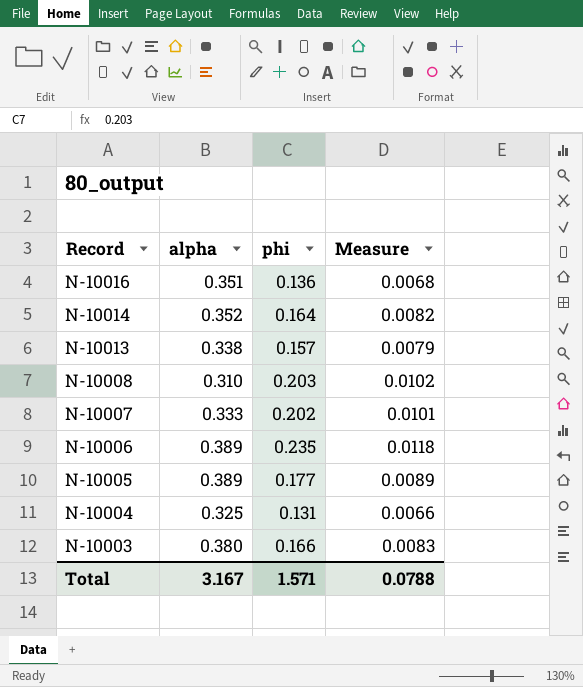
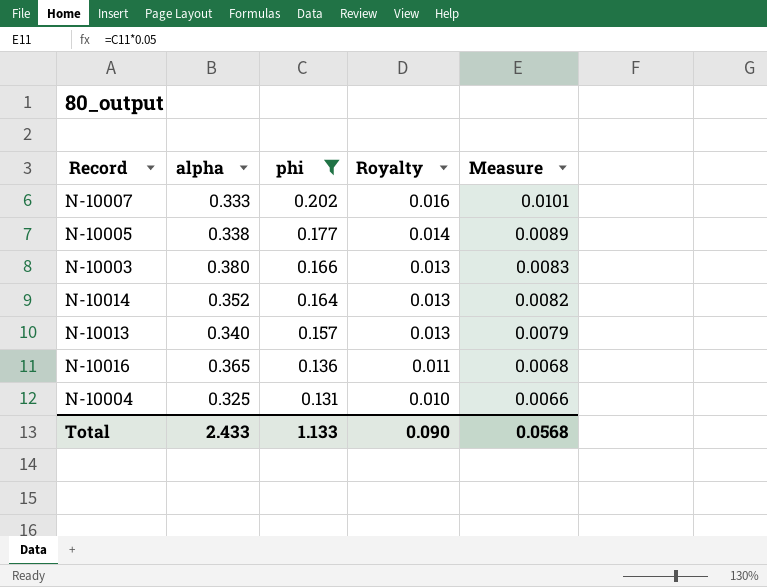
filter: none -> phi <= 0.202
row order: Record descending -> phi descending
column Royalty | formula: none -> [phi] * 0.08
N-10005 | alpha: 0.389 -> 0.338
N-10013 | alpha: 0.338 -> 0.340
N-10016 | alpha: 0.351 -> 0.365
Total | alpha: 3.167 -> 2.433
Total | phi: 1.571 -> 1.133
Total | Measure: 0.0788 -> 0.0568

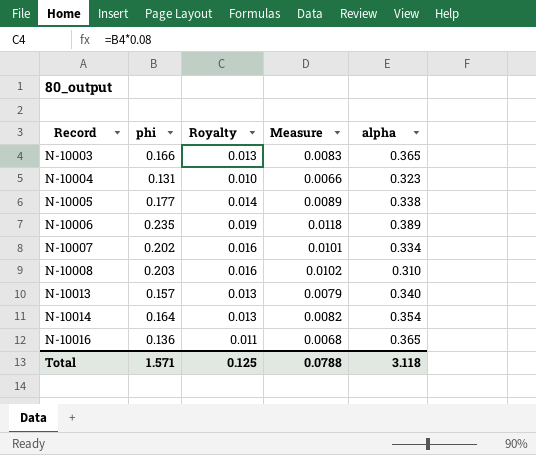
filter: phi <= 0.202 -> none
row order: phi descending -> Record ascending
column alpha | position: 2 -> 5
N-10003 | alpha: 0.380 -> 0.365
N-10004 | alpha: 0.325 -> 0.323
N-10007 | alpha: 0.333 -> 0.334
N-10014 | alpha: 0.352 -> 0.354
Total | phi: 1.133 -> 1.571
Total | Royalty: 0.090 -> 0.125
Total | Measure: 0.0568 -> 0.0788
Total | alpha: 2.433 -> 3.118

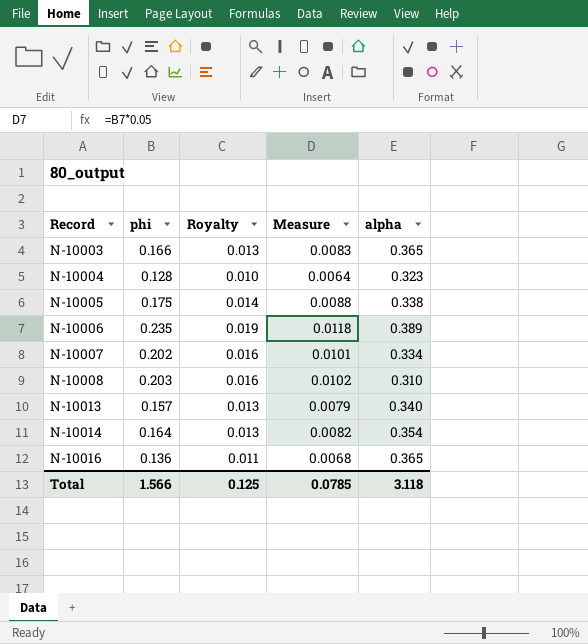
N-10004 | phi: 0.131 -> 0.128
N-10004 | Measure: 0.0066 -> 0.0064
N-10005 | phi: 0.177 -> 0.175
N-10005 | Measure: 0.0089 -> 0.0088
Total | phi: 1.571 -> 1.566
Total | Measure: 0.0788 -> 0.0785

